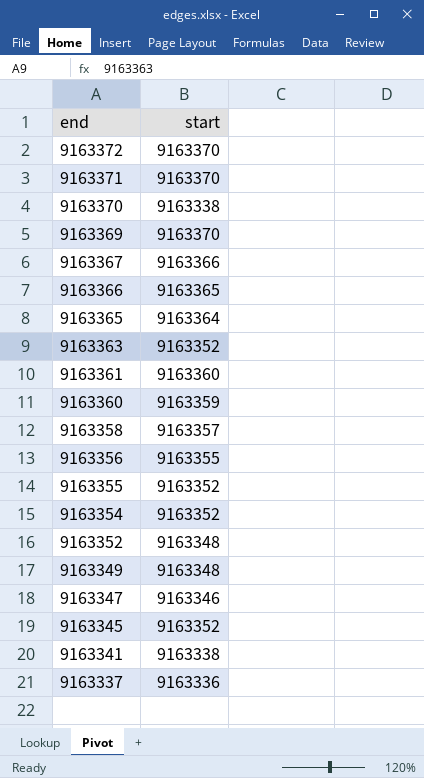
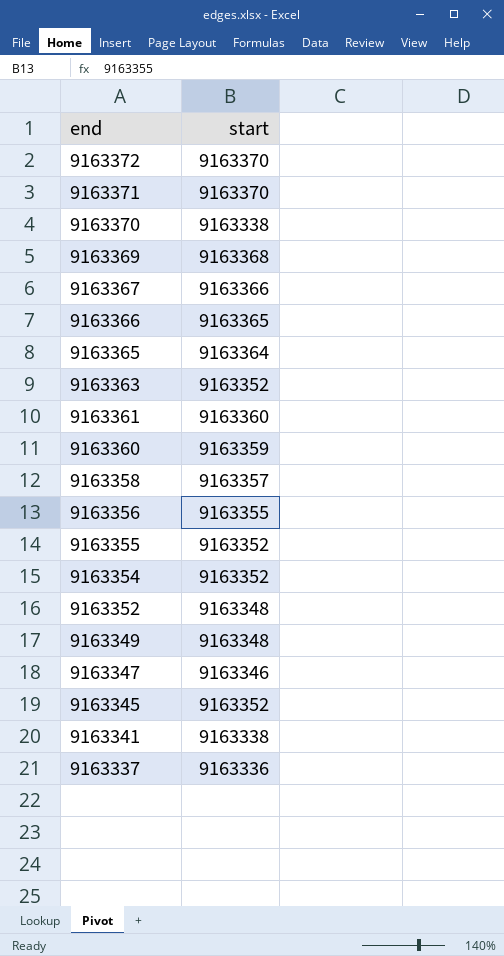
9163369 | start: 9163370 -> 9163368

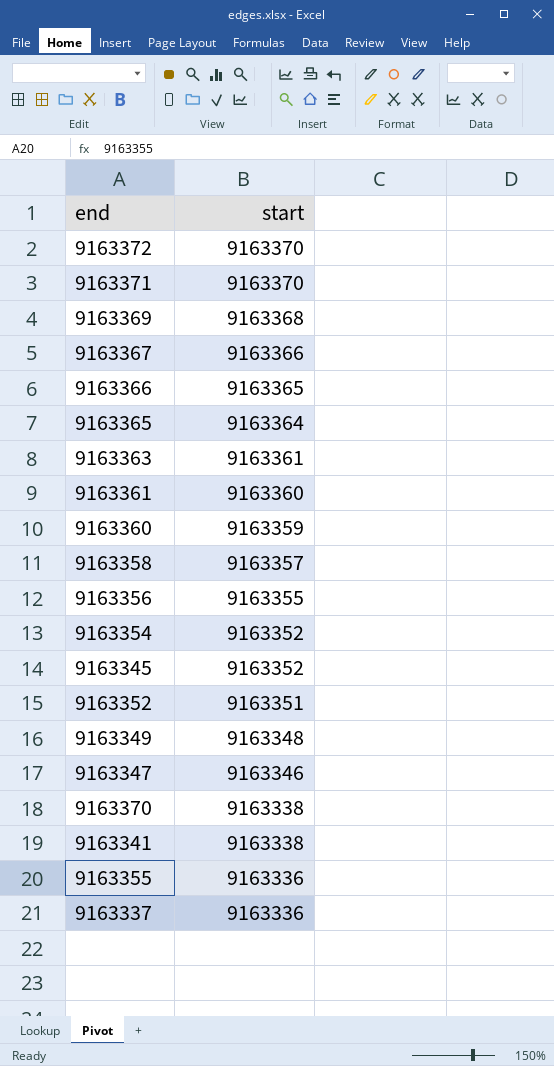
row order: end descending -> start descending
9163363 | start: 9163352 -> 9163361
9163352 | start: 9163348 -> 9163351
9163355 | start: 9163352 -> 9163336

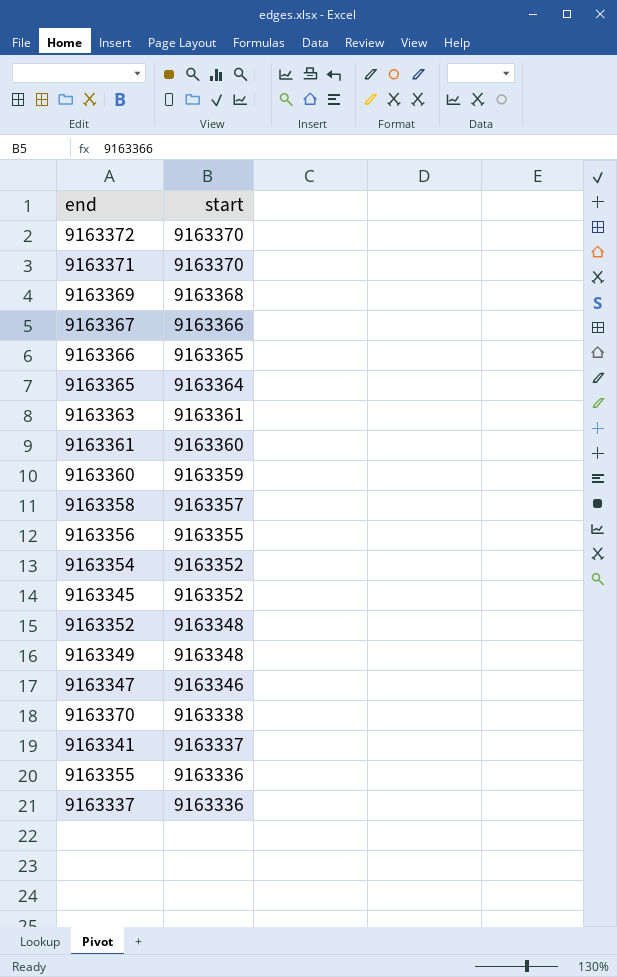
9163352 | start: 9163351 -> 9163348
9163341 | start: 9163338 -> 9163337

